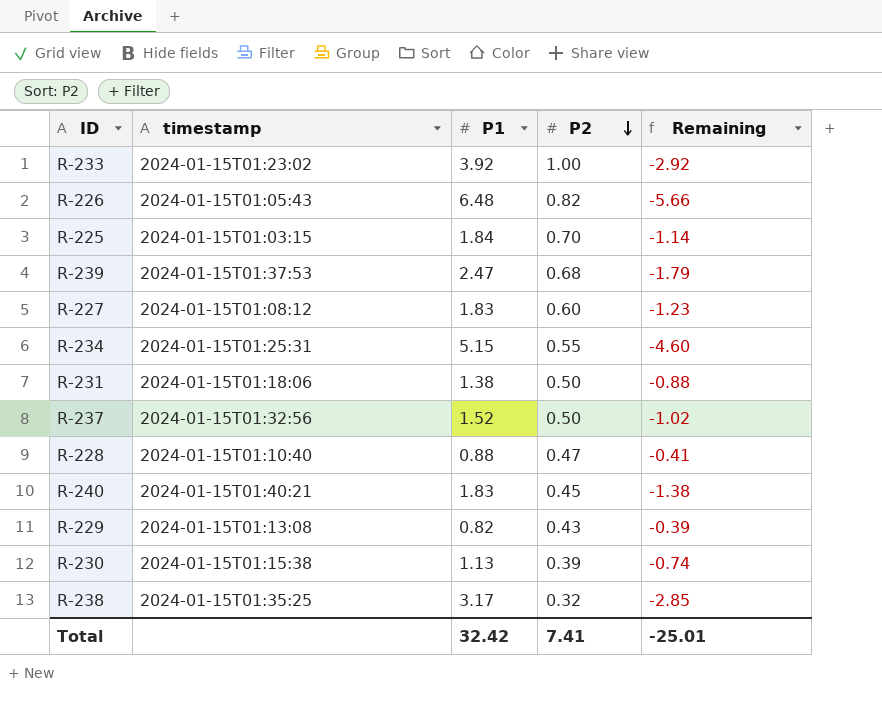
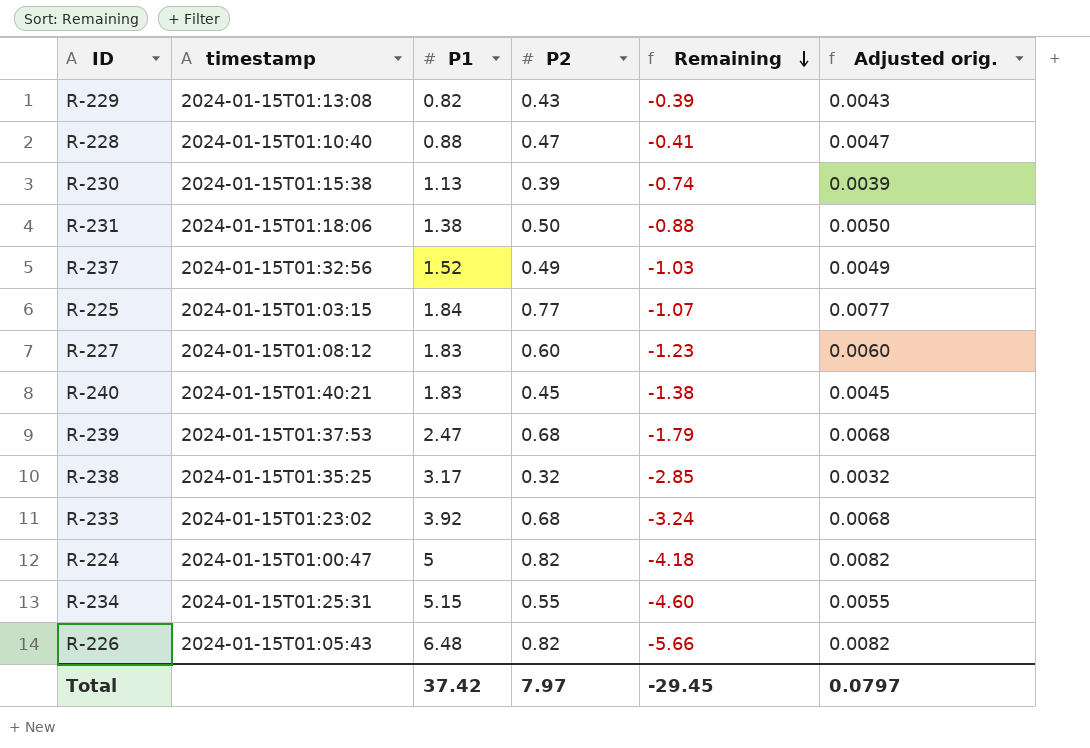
row order: P2 descending -> Remaining descending
column Adjusted orig. | formula: none -> [P2] * 0.01
R-237 | P2: 0.50 -> 0.49
R-237 | Remaining: -1.02 -> -1.03
R-225 | P2: 0.70 -> 0.77
R-225 | Remaining: -1.14 -> -1.07
R-233 | P2: 1.00 -> 0.68
R-233 | Remaining: -2.92 -> -3.24
row R-224: none -> 2024-01-15T01:00:47 | 5 | 0.82 | -4.18 | 0.0082
Total | P1: 32.42 -> 37.42
Total | P2: 7.41 -> 7.97
Total | Remaining: -25.01 -> -29.45

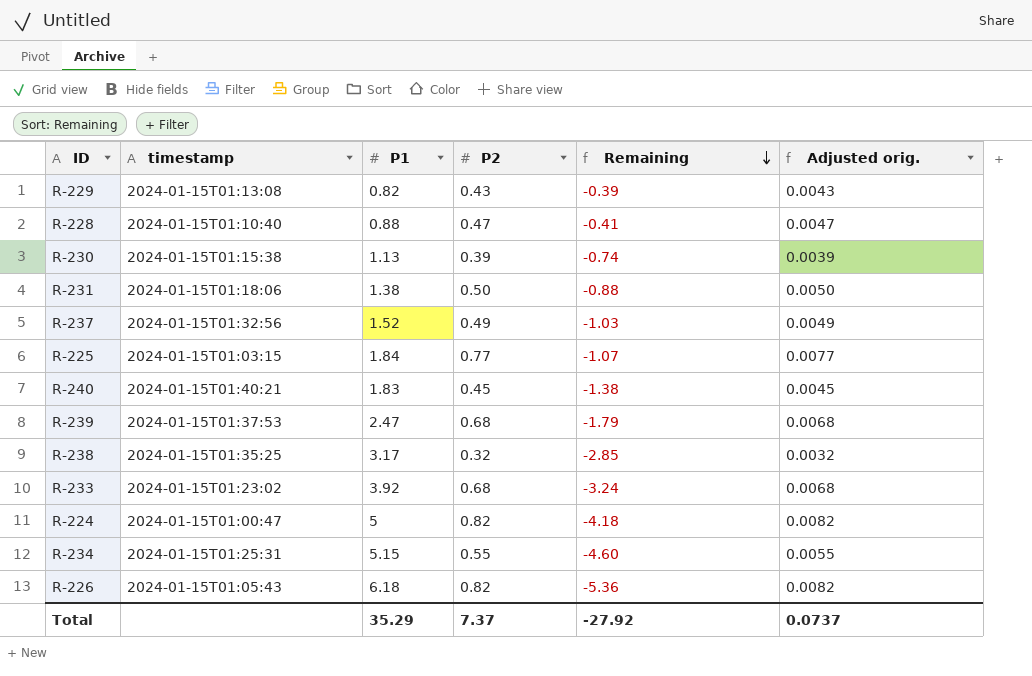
row R-227: 2024-01-15T01:08:12 | 1.83 | 0.60 | -1.23 | 0.0060 -> none
R-226 | P1: 6.48 -> 6.18
R-226 | Remaining: -5.66 -> -5.36
Total | P1: 37.42 -> 35.29
Total | P2: 7.97 -> 7.37
Total | Remaining: -29.45 -> -27.92
Total | Adjusted orig.: 0.0797 -> 0.0737

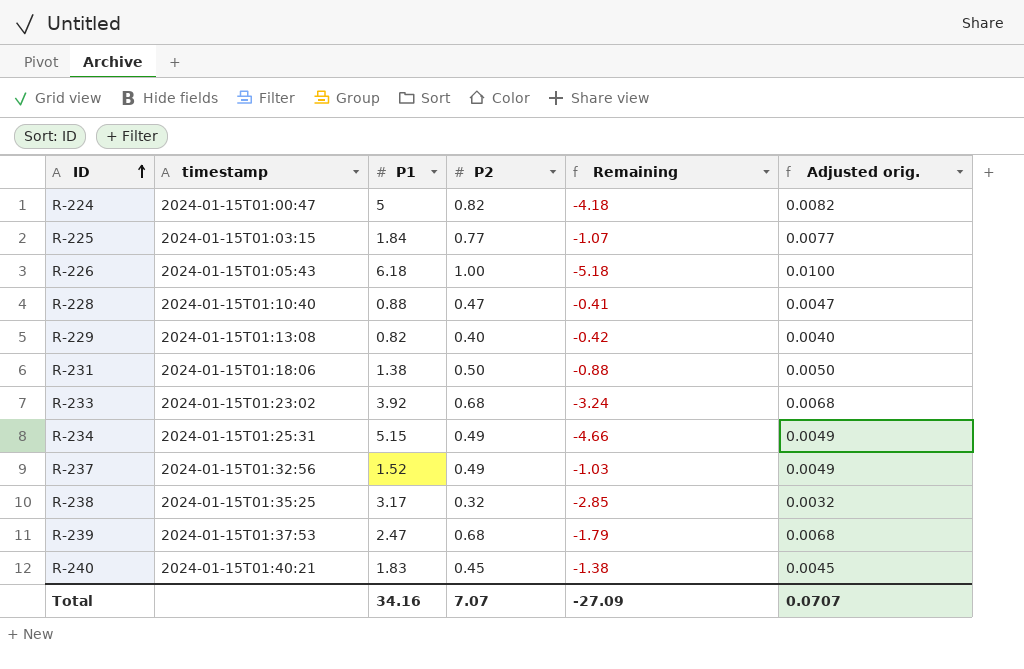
row order: Remaining descending -> ID ascending
row R-230: 2024-01-15T01:15:38 | 1.13 | 0.39 | -0.74 | 0.0039 -> none
R-226 | P2: 0.82 -> 1.00
R-226 | Remaining: -5.36 -> -5.18
R-226 | Adjusted orig.: 0.0082 -> 0.0100
R-229 | P2: 0.43 -> 0.40
R-229 | Remaining: -0.39 -> -0.42
R-229 | Adjusted orig.: 0.0043 -> 0.0040
R-234 | P2: 0.55 -> 0.49
R-234 | Remaining: -4.60 -> -4.66
R-234 | Adjusted orig.: 0.0055 -> 0.0049
Total | P1: 35.29 -> 34.16
Total | P2: 7.37 -> 7.07
Total | Remaining: -27.92 -> -27.09
Total | Adjusted orig.: 0.0737 -> 0.0707

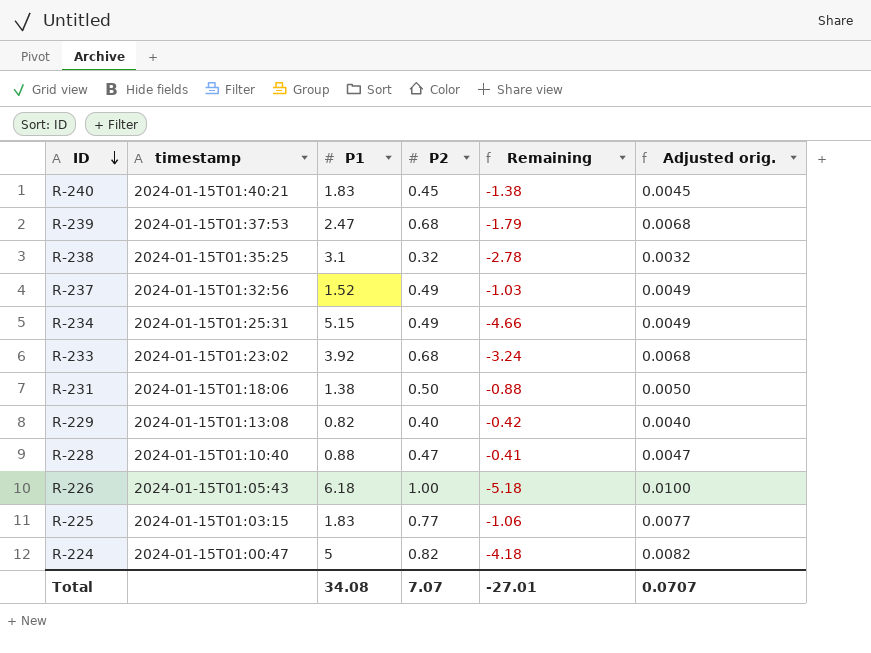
row order: ID ascending -> ID descending
R-238 | P1: 3.17 -> 3.1
R-238 | Remaining: -2.85 -> -2.78
R-225 | P1: 1.84 -> 1.83
R-225 | Remaining: -1.07 -> -1.06
Total | P1: 34.16 -> 34.08
Total | Remaining: -27.09 -> -27.01

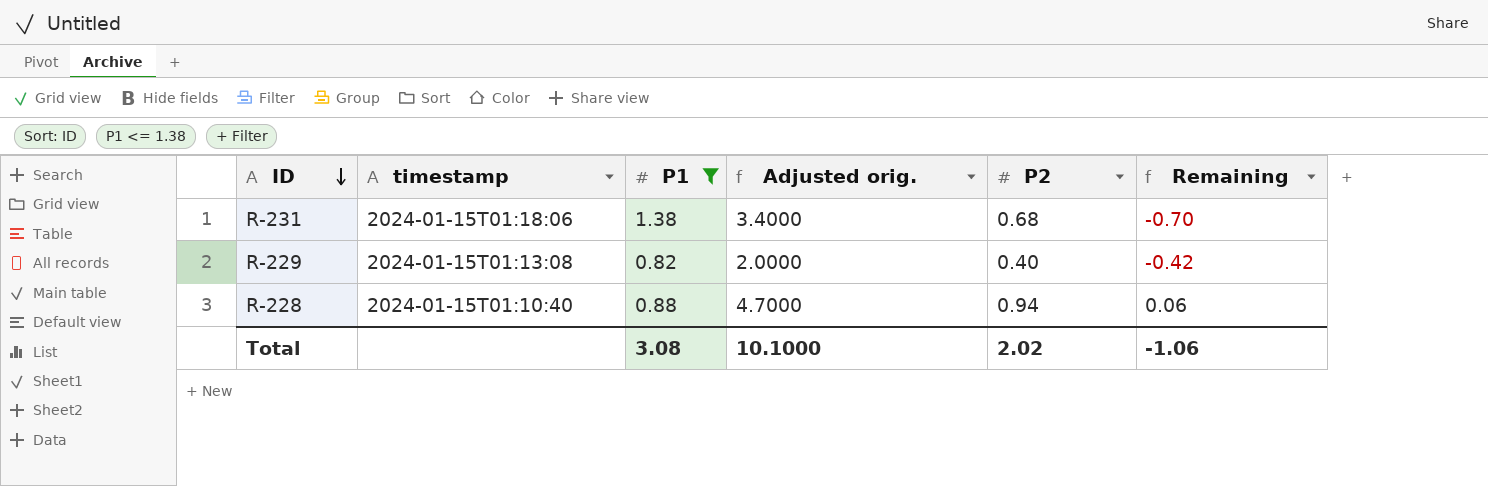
filter: none -> P1 <= 1.38
column Adjusted orig. | formula: [P2] * 0.01 -> [P2] * 5
column Adjusted orig. | position: 6 -> 4
R-231 | P2: 0.50 -> 0.68
R-231 | Remaining: -0.88 -> -0.70
R-228 | P2: 0.47 -> 0.94
R-228 | Remaining: -0.41 -> 0.06
Total | P1: 34.08 -> 3.08
Total | Adjusted orig.: 0.0707 -> 10.1000
Total | P2: 7.07 -> 2.02
Total | Remaining: -27.01 -> -1.06

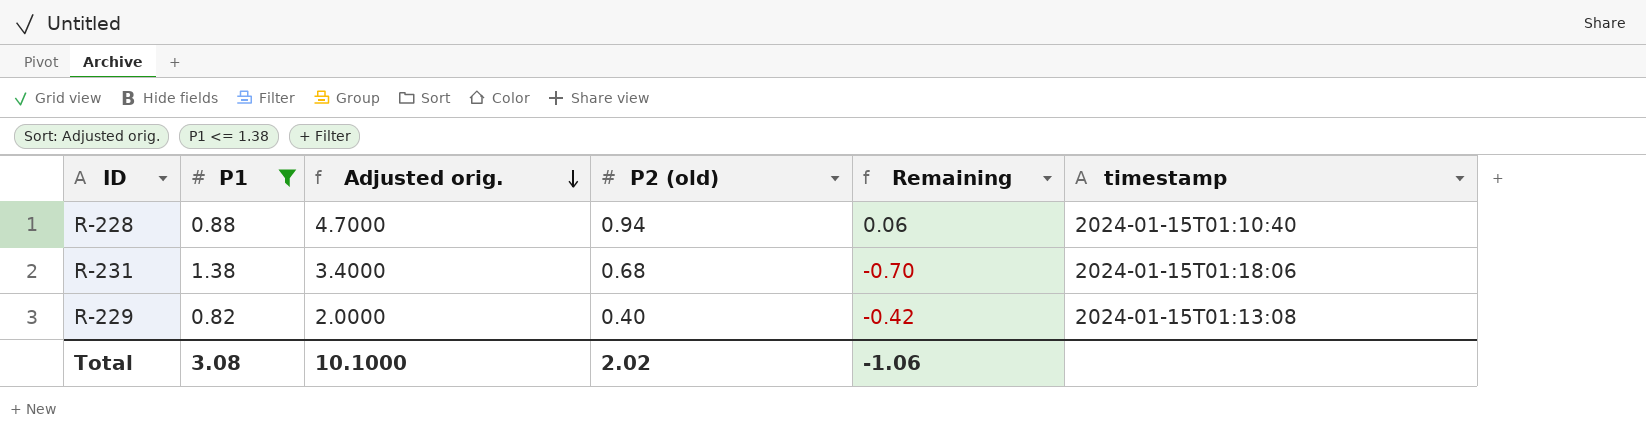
row order: ID descending -> Adjusted orig. descending
column name: P2 -> P2 (old)
column timestamp | position: 2 -> 6

